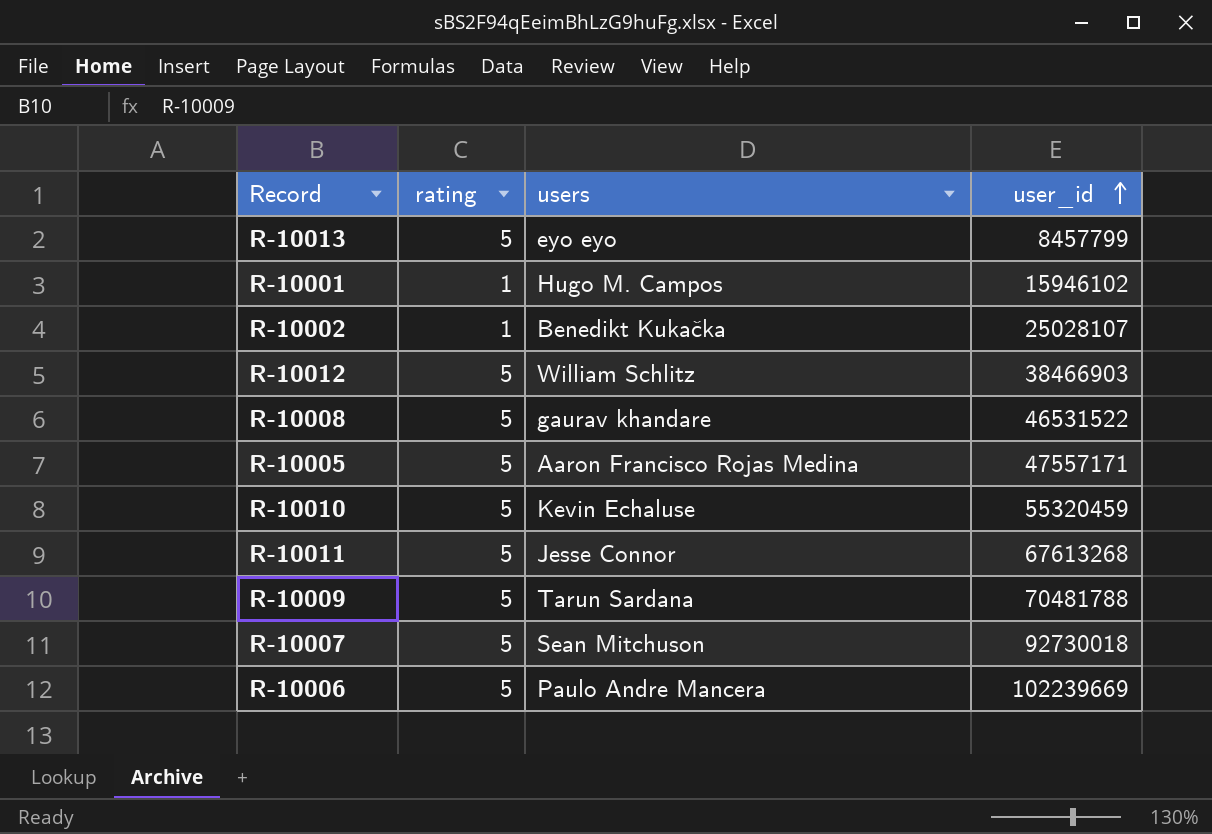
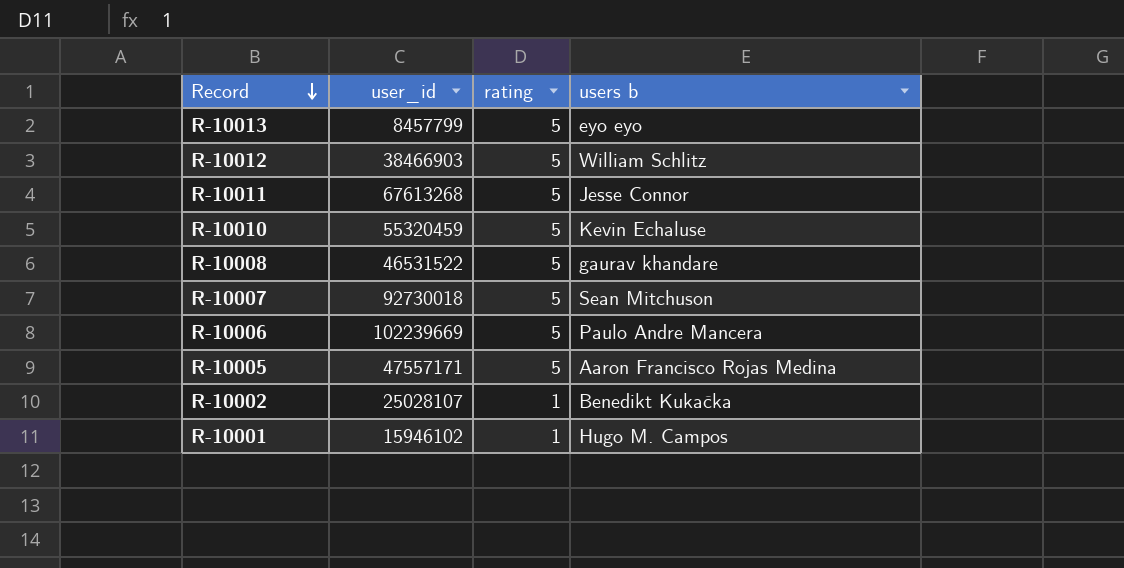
row order: user_id ascending -> Record descending
column user_id | position: 4 -> 2
column name: users -> users b
row R-10009: 5 | Tarun Sardana | 70481788 -> none

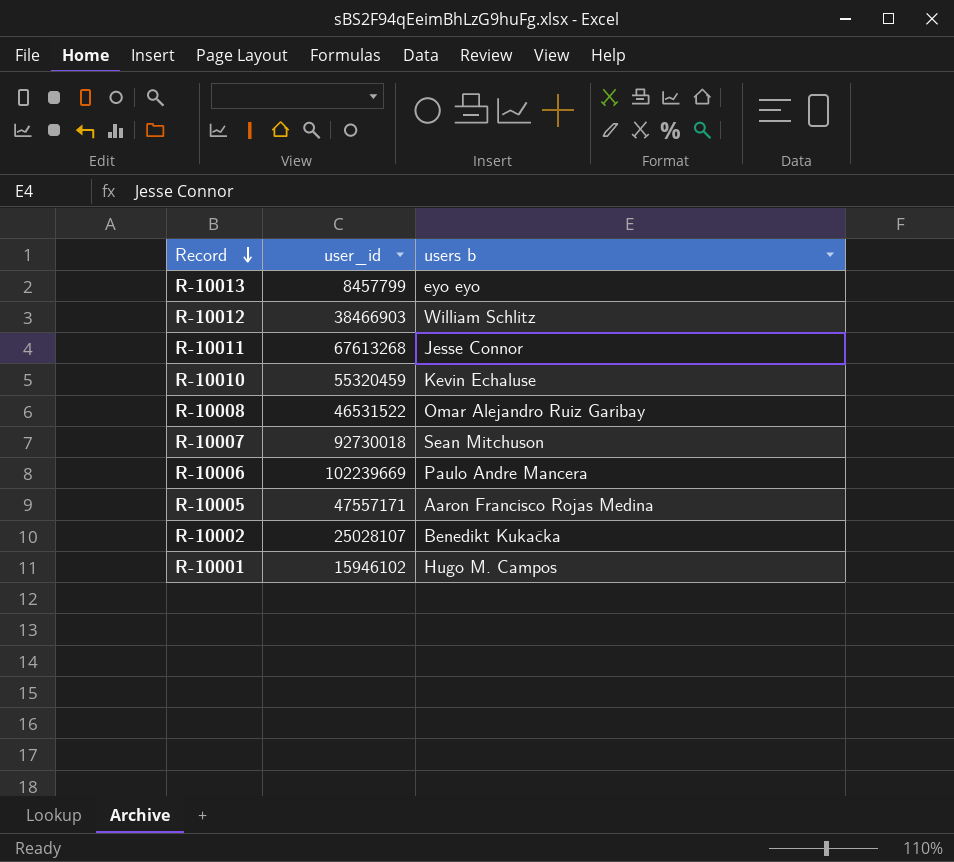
column rating | position: 3 -> none
R-10008 | users b: gaurav khandare -> Omar Alejandro Ruiz Garibay

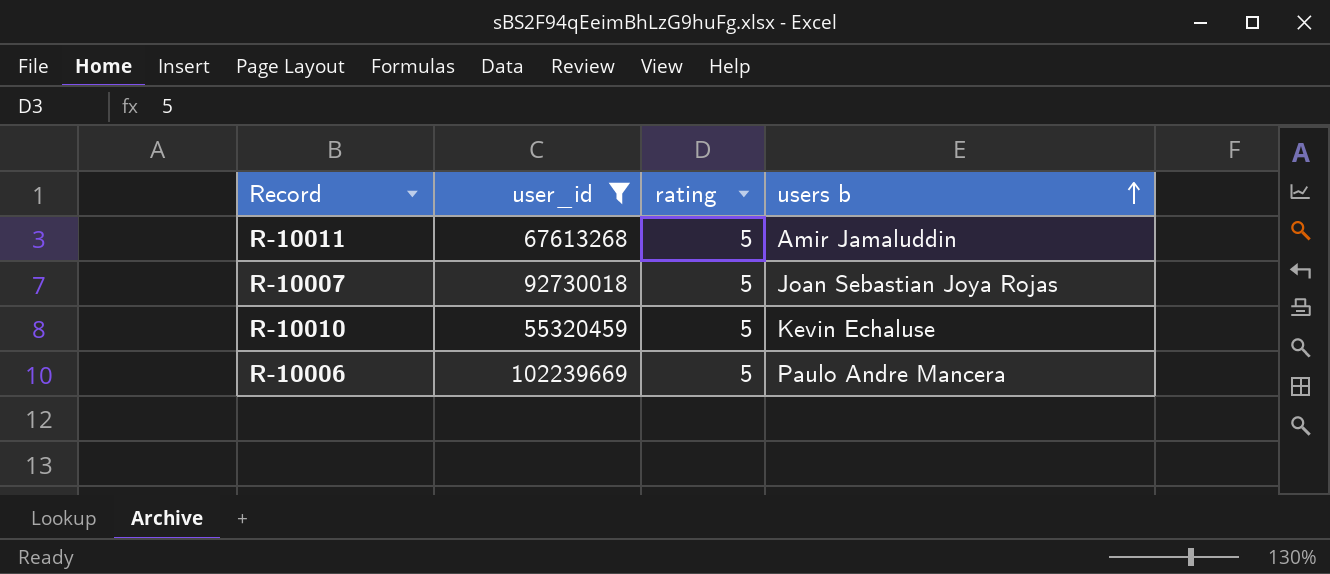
filter: none -> user_id >= 55320459
row order: Record descending -> users b ascending
column rating | position: none -> 3
R-10011 | users b: Jesse Connor -> Amir Jamaluddin
R-10007 | users b: Sean Mitchuson -> Joan Sebastian Joya Rojas

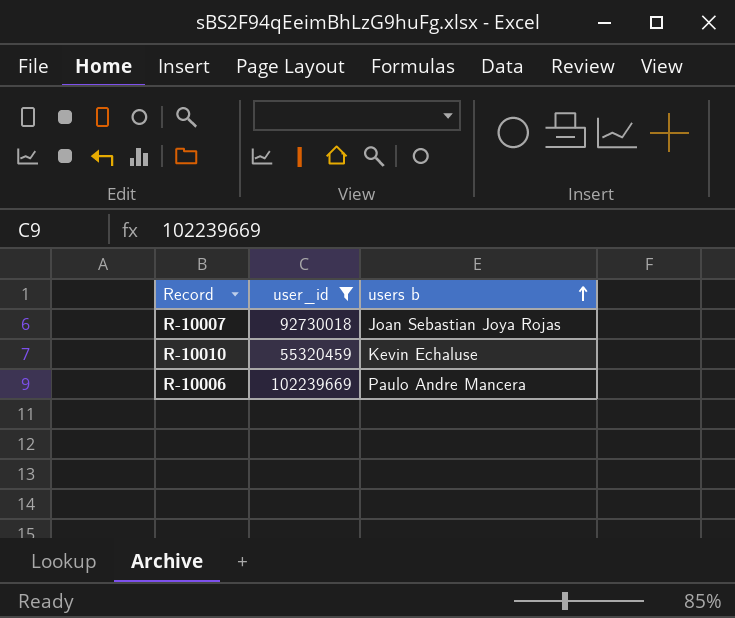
column rating | position: 3 -> none
row R-10011: 67613268 | 5 | Amir Jamaluddin -> none

